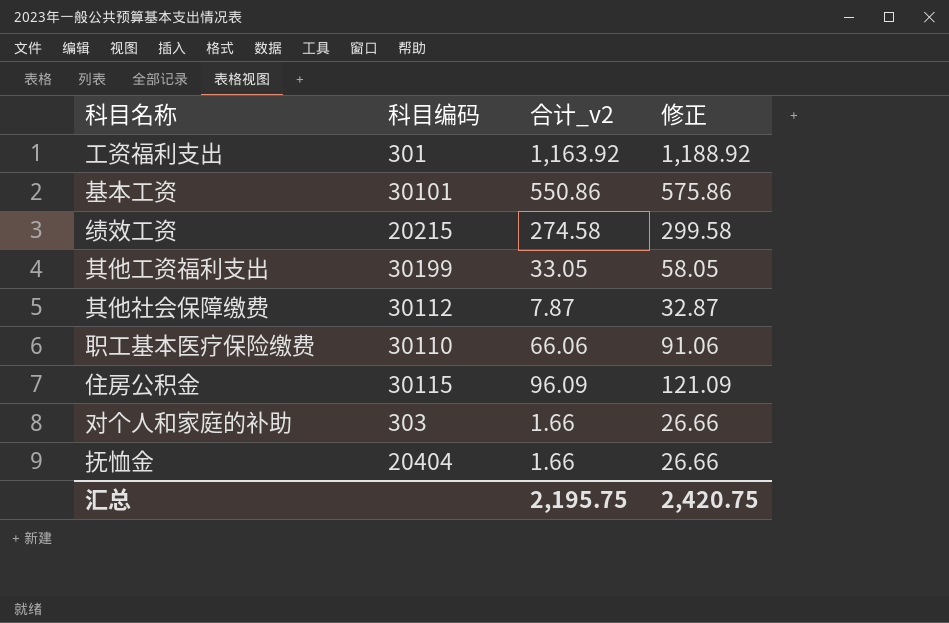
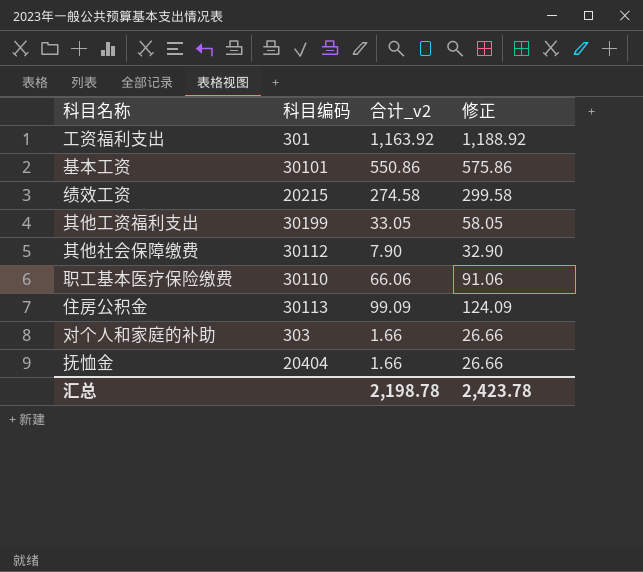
其他社会保障缴费 | 合计_v2: 7.87 -> 7.90
其他社会保障缴费 | 修正: 32.87 -> 32.90
住房公积金 | 科目编码: 30115 -> 30113
住房公积金 | 合计_v2: 96.09 -> 99.09
住房公积金 | 修正: 121.09 -> 124.09
汇总 | 合计_v2: 2,195.75 -> 2,198.78
汇总 | 修正: 2,420.75 -> 2,423.78

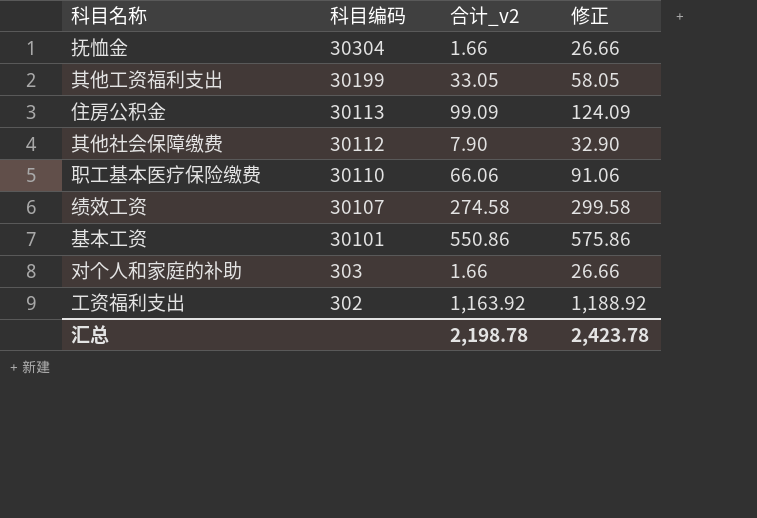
row order: none -> 科目编码 descending
抚恤金 | 科目编码: 20404 -> 30304
绩效工资 | 科目编码: 20215 -> 30107
工资福利支出 | 科目编码: 301 -> 302

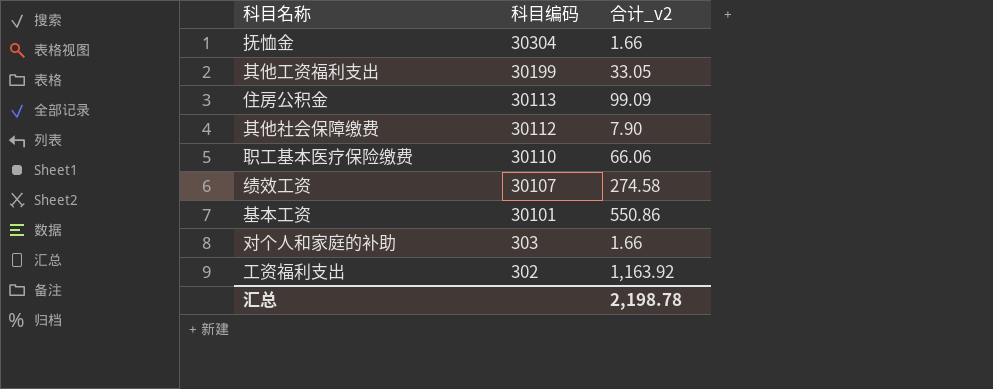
column 修正 | formula: [合计_v2] + 25 -> none

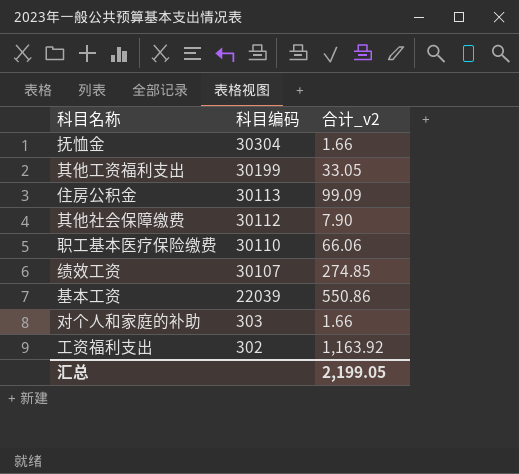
绩效工资 | 合计_v2: 274.58 -> 274.85
基本工资 | 科目编码: 30101 -> 22039
汇总 | 合计_v2: 2,198.78 -> 2,199.05

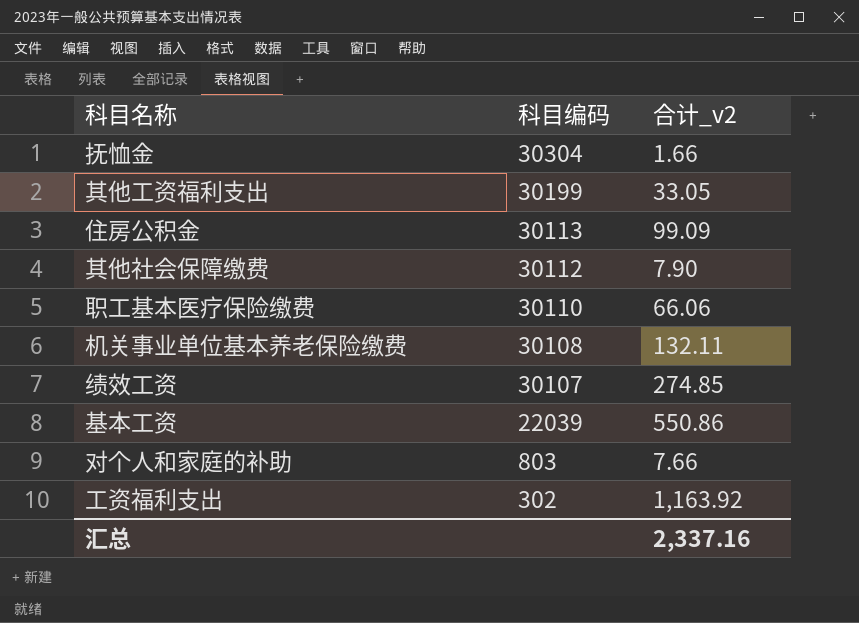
row 机关事业单位基本养老保险缴费: none -> 30108 | 132.11
对个人和家庭的补助 | 科目编码: 303 -> 803
对个人和家庭的补助 | 合计_v2: 1.66 -> 7.66
汇总 | 合计_v2: 2,199.05 -> 2,337.16

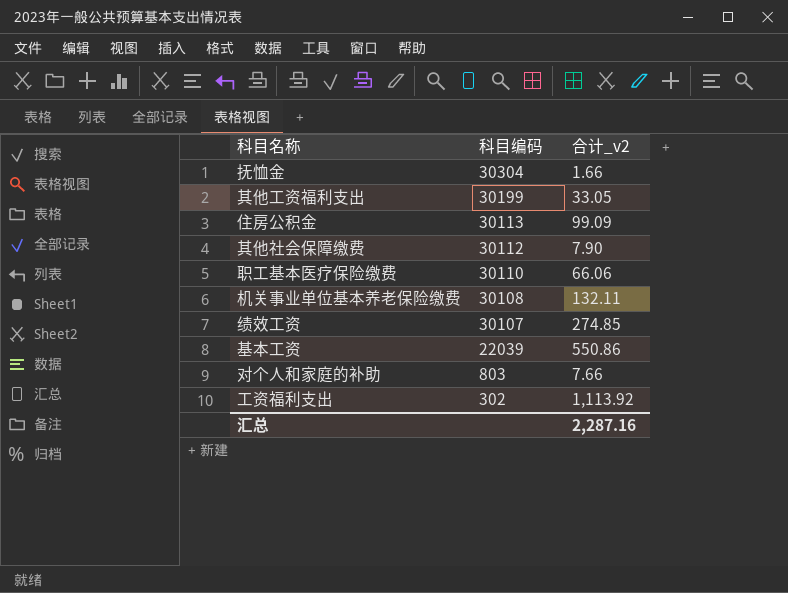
工资福利支出 | 合计_v2: 1,163.92 -> 1,113.92
汇总 | 合计_v2: 2,337.16 -> 2,287.16

